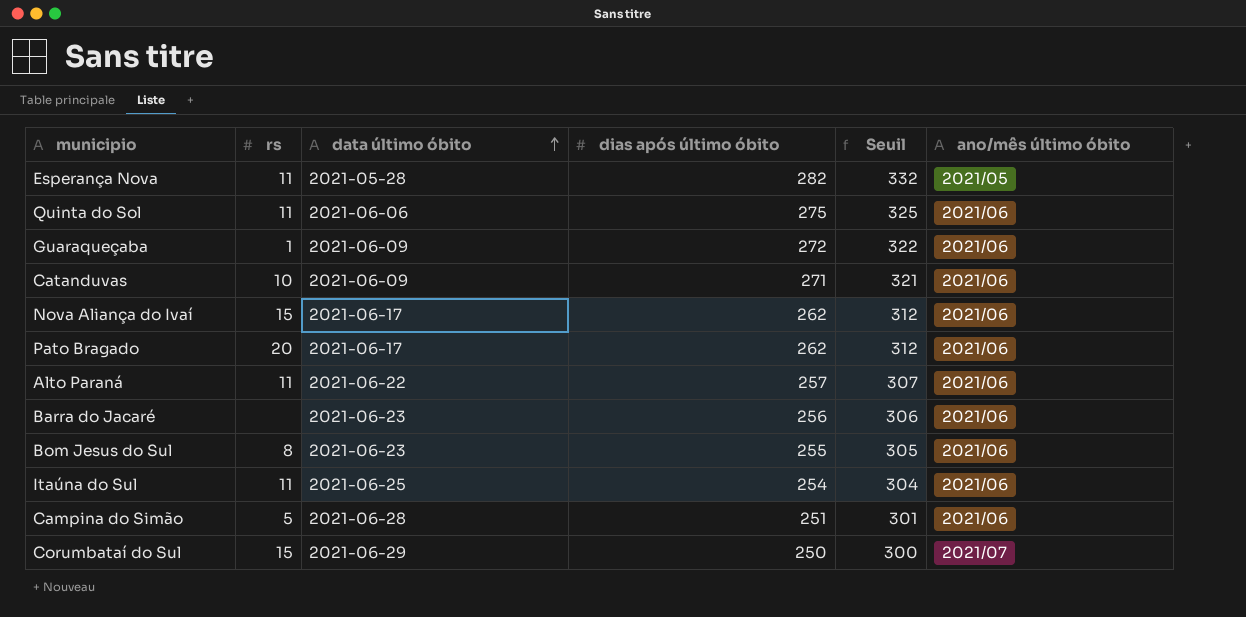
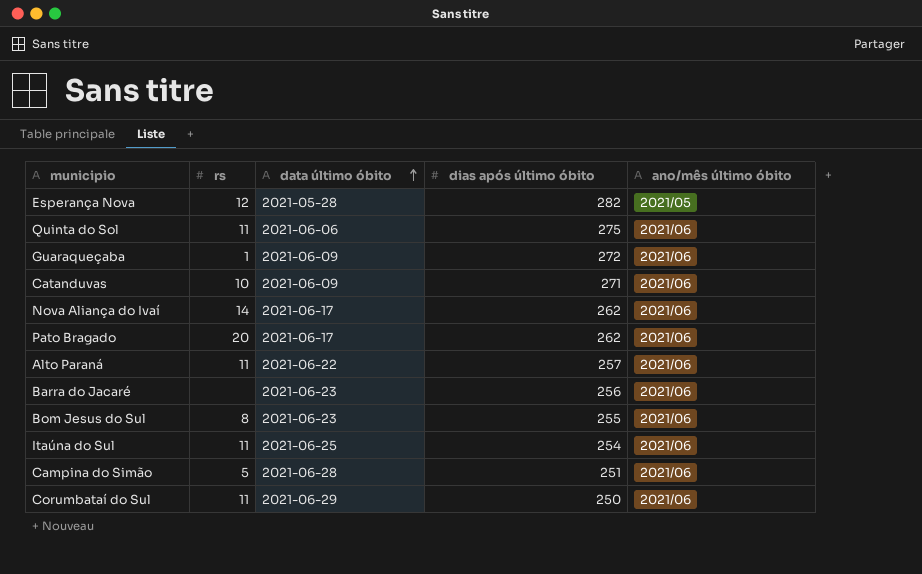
column Seuil | formula: [dias após último óbito] + 50 -> none
Esperança Nova | rs: 11 -> 12
Nova Aliança do Ivaí | rs: 15 -> 14
Corumbataí do Sul | rs: 15 -> 11
Corumbataí do Sul | ano/mês último óbito: 2021/07 -> 2021/06

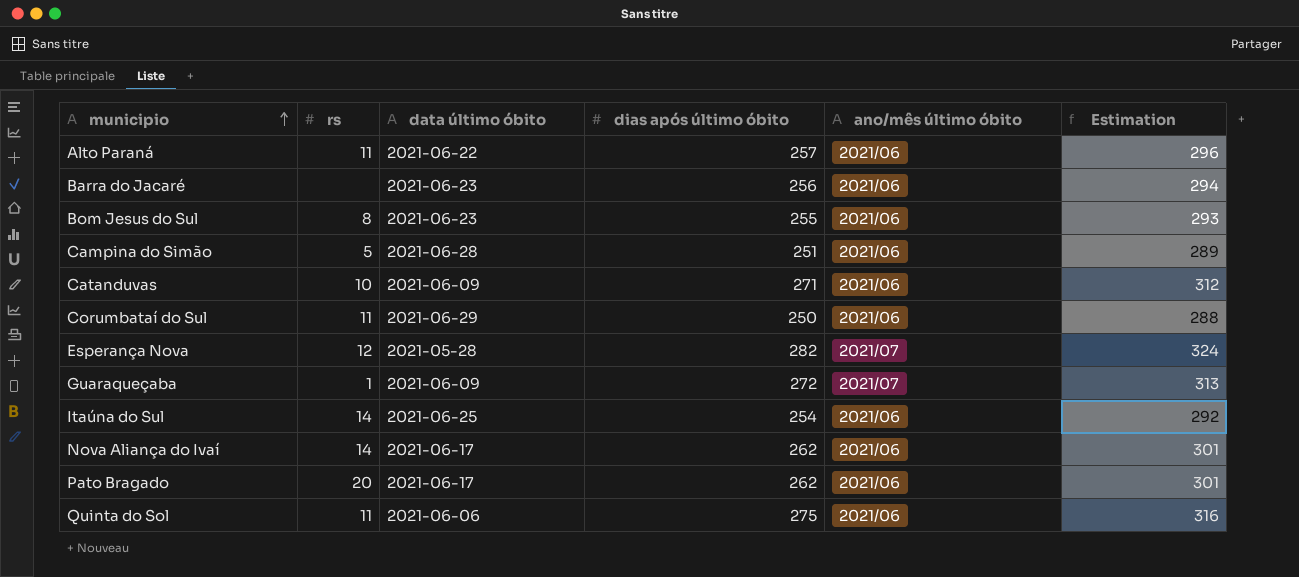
row order: data último óbito ascending -> municipio ascending
column Estimation | formula: none -> [dias após último óbito] * 1,15
Esperança Nova | ano/mês último óbito: 2021/05 -> 2021/07
Guaraqueçaba | ano/mês último óbito: 2021/06 -> 2021/07
Itaúna do Sul | rs: 11 -> 14

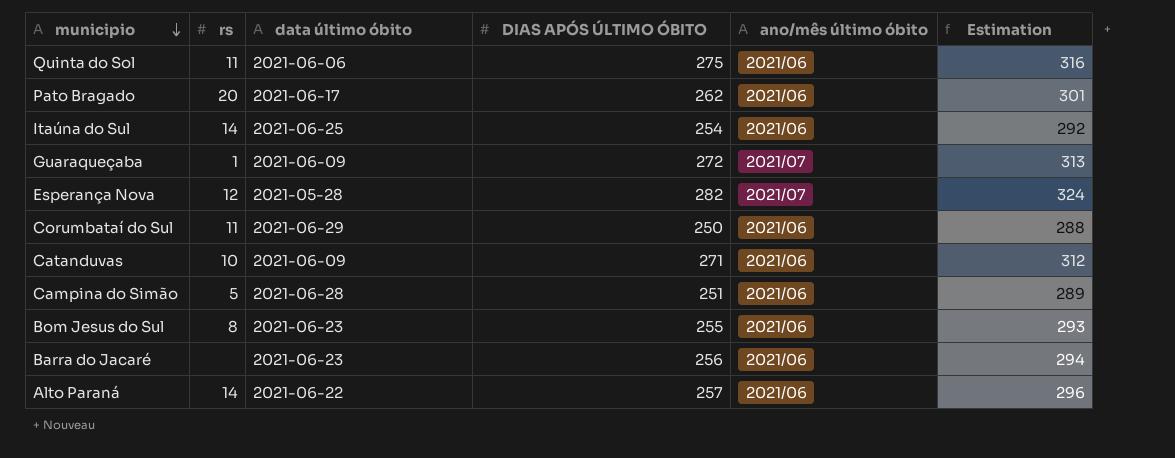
row order: municipio ascending -> municipio descending
column name: dias após último óbito -> DIAS APÓS ÚLTIMO ÓBITO
row Nova Aliança do Ivaí: 14 | 2021-06-17 | 262 | 2021/06 | 301 -> none
Alto Paraná | rs: 11 -> 14

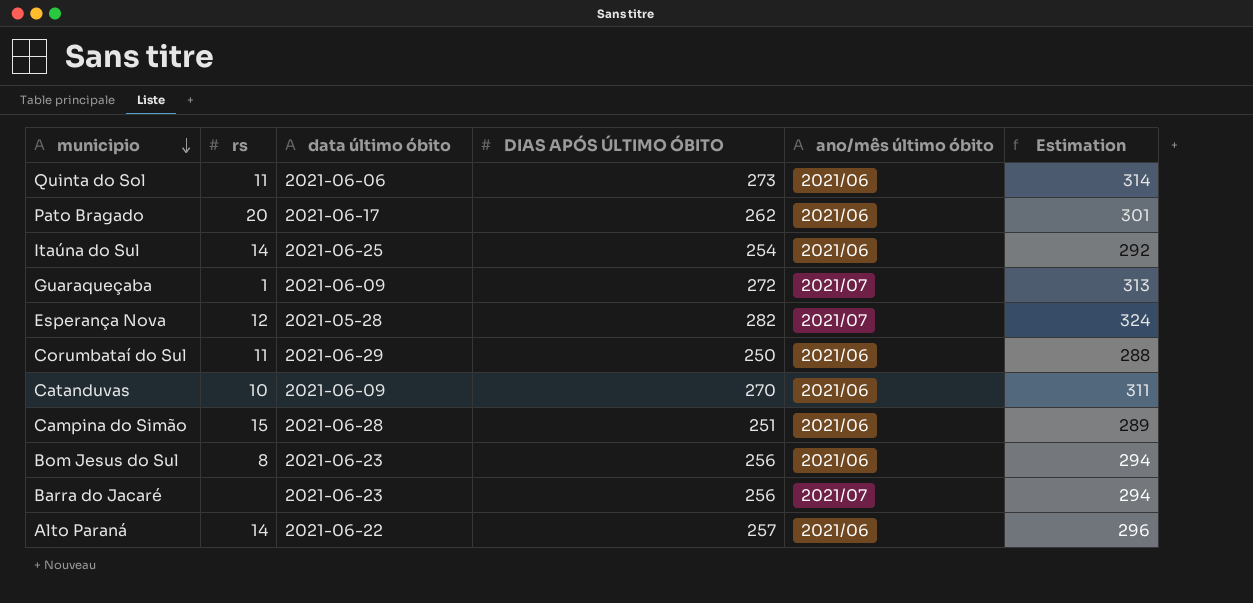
Quinta do Sol | DIAS APÓS ÚLTIMO ÓBITO: 275 -> 273
Quinta do Sol | Estimation: 316 -> 314
Catanduvas | DIAS APÓS ÚLTIMO ÓBITO: 271 -> 270
Catanduvas | Estimation: 312 -> 311
Campina do Simão | rs: 5 -> 15
Bom Jesus do Sul | DIAS APÓS ÚLTIMO ÓBITO: 255 -> 256
Bom Jesus do Sul | Estimation: 293 -> 294
Barra do Jacaré | ano/mês último óbito: 2021/06 -> 2021/07

